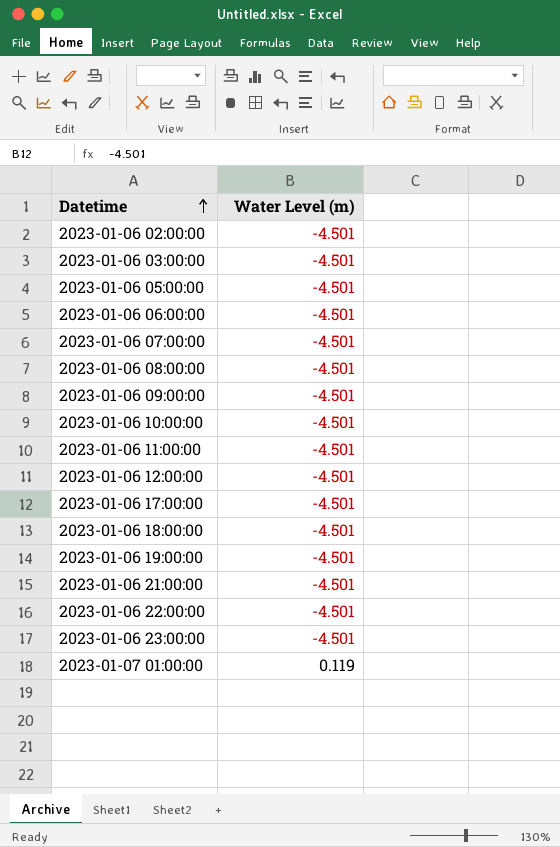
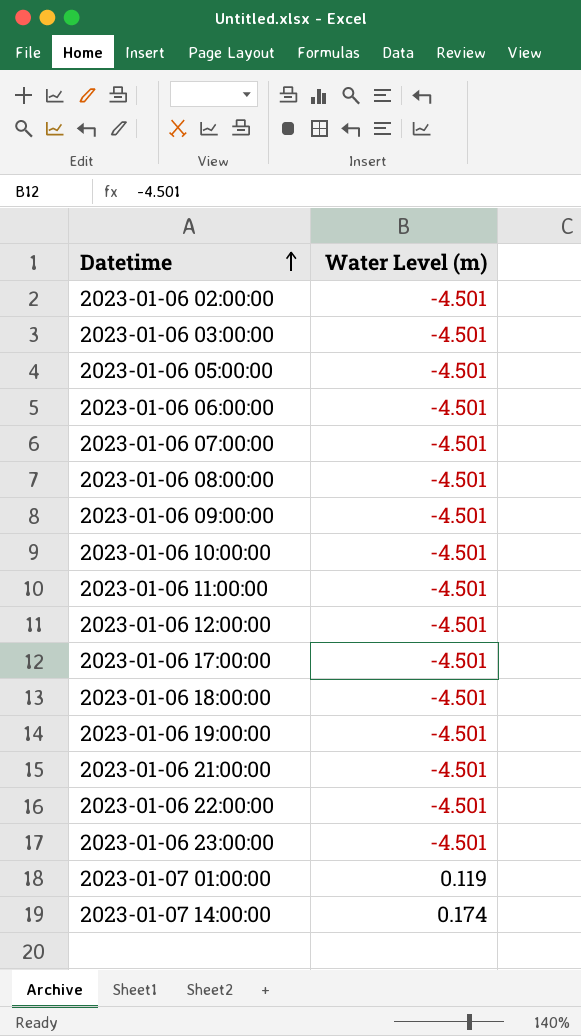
row 2023-01-07 14:00:00: none -> 0.174

